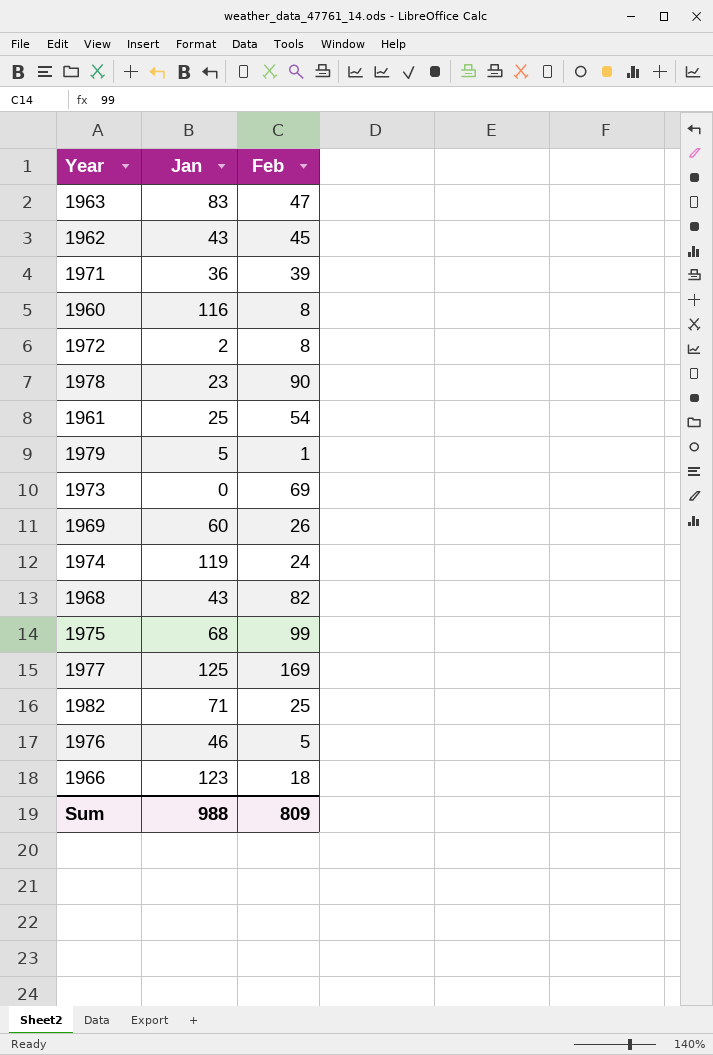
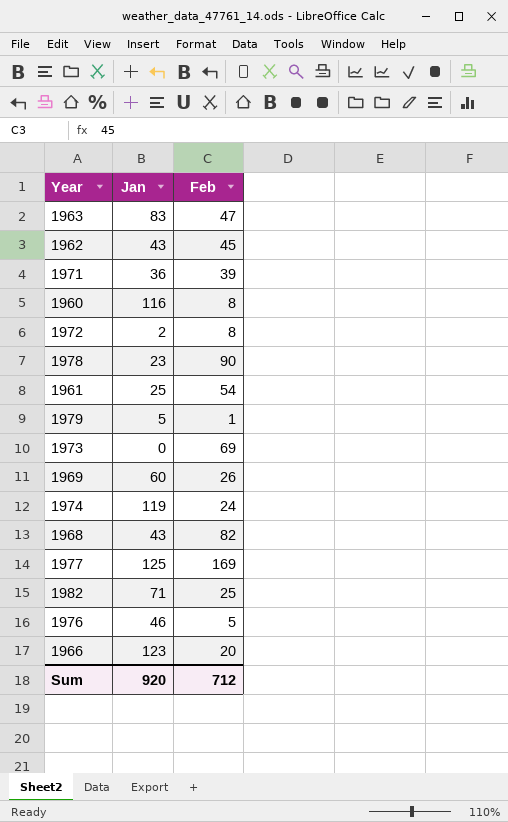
row 1975: 68 | 99 -> none
1966 | Feb: 18 -> 20
Sum | Jan: 988 -> 920
Sum | Feb: 809 -> 712

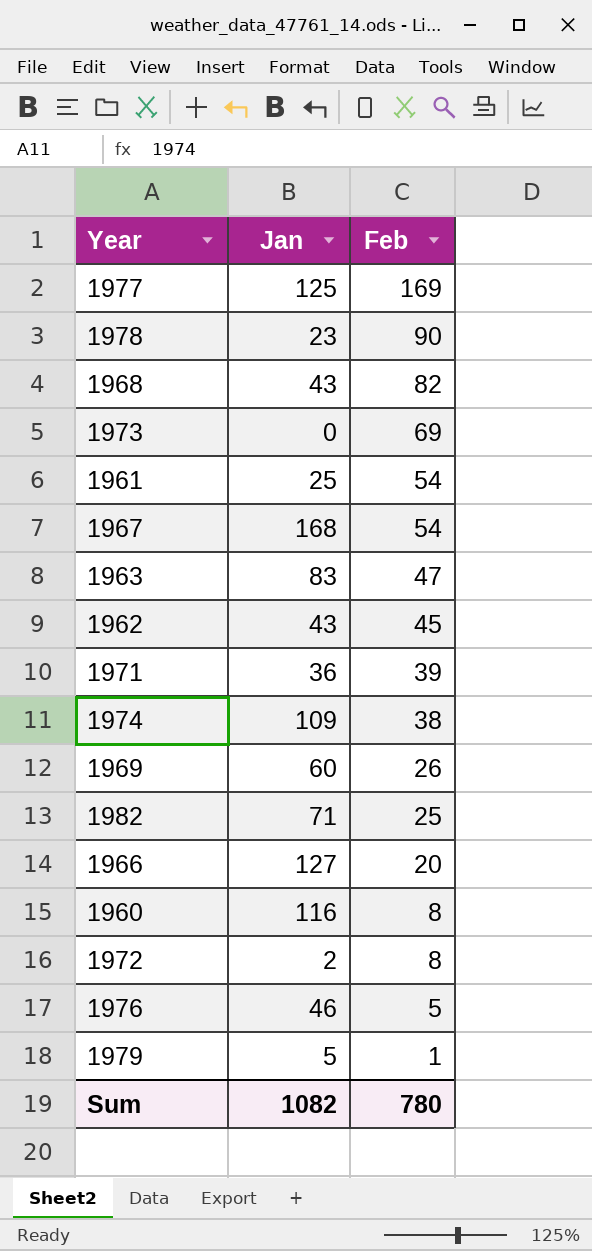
row order: none -> Feb descending
row 1967: none -> 168 | 54
1974 | Jan: 119 -> 109
1974 | Feb: 24 -> 38
1966 | Jan: 123 -> 127
Sum | Jan: 920 -> 1082
Sum | Feb: 712 -> 780

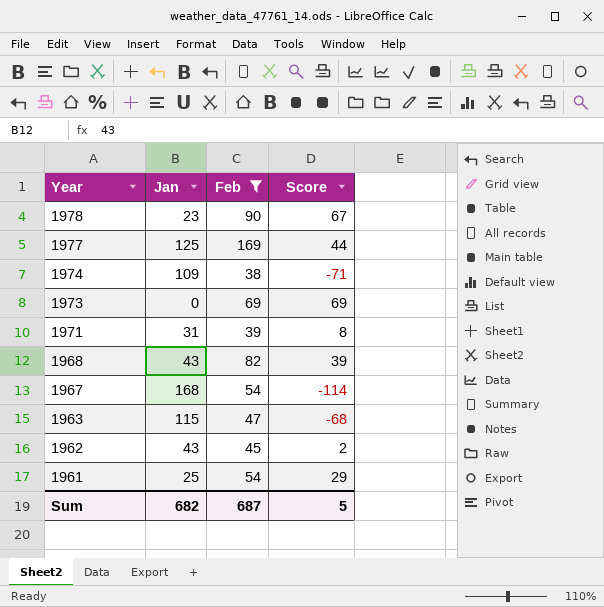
filter: none -> Feb >= 38
row order: Feb descending -> Year descending
column Score | formula: none -> [Feb] - [Jan]
1971 | Jan: 36 -> 31
1963 | Jan: 83 -> 115
Sum | Jan: 1082 -> 682
Sum | Feb: 780 -> 687

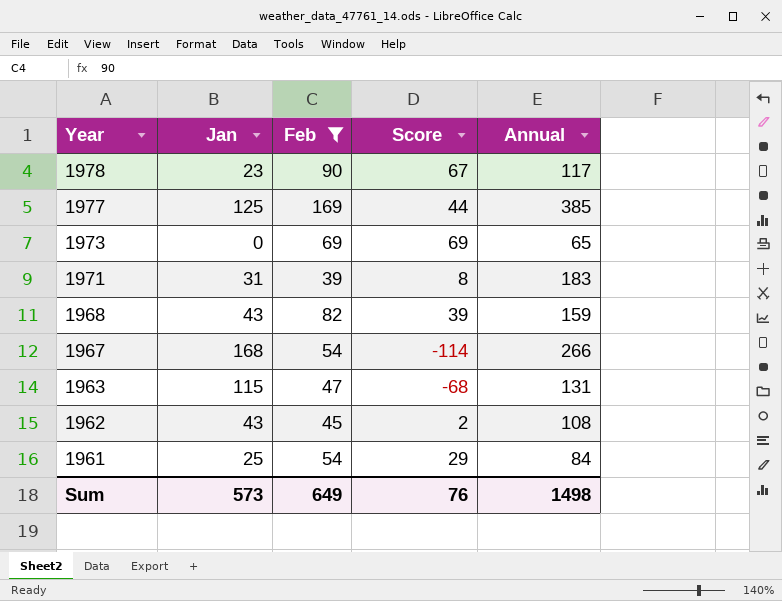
column Annual | position: none -> 5
row 1974: 109 | 38 | -71 -> none
Sum | Jan: 682 -> 573
Sum | Feb: 687 -> 649
Sum | Score: 5 -> 76

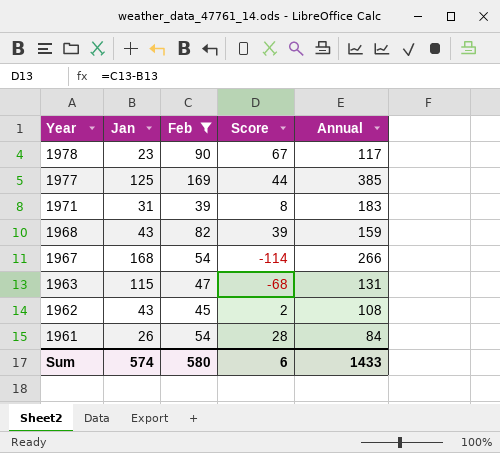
row 1973: 0 | 69 | 69 | 65 -> none
1961 | Jan: 25 -> 26
1961 | Score: 29 -> 28
Sum | Jan: 573 -> 574
Sum | Feb: 649 -> 580
Sum | Score: 76 -> 6
Sum | Annual: 1498 -> 1433

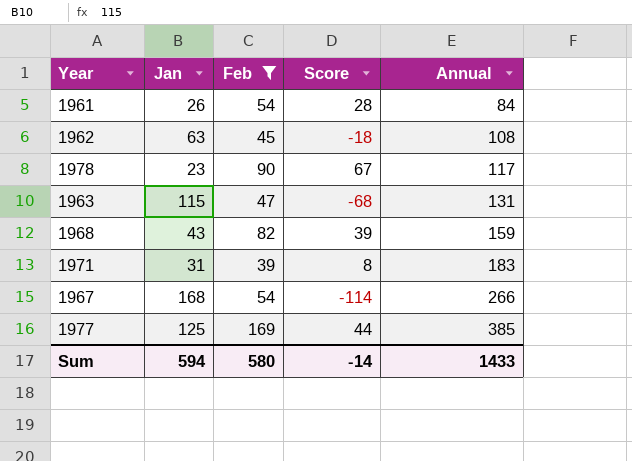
row order: Year descending -> Annual ascending
1962 | Jan: 43 -> 63
1962 | Score: 2 -> -18
Sum | Jan: 574 -> 594
Sum | Score: 6 -> -14

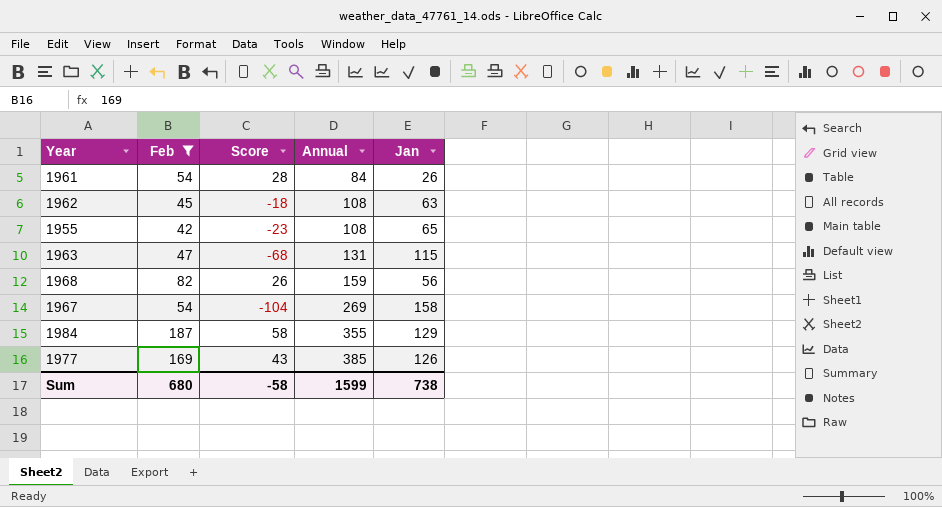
column Jan | position: 2 -> 5
row 1978: 23 | 90 | 67 | 117 -> none
row 1971: 31 | 39 | 8 | 183 -> none
row 1955: none -> 42 | -23 | 108 | 65
1968 | Score: 39 -> 26
1968 | Jan: 43 -> 56
1967 | Score: -114 -> -104
1967 | Annual: 266 -> 269
1967 | Jan: 168 -> 158
row 1984: none -> 187 | 58 | 355 | 129
1977 | Score: 44 -> 43
1977 | Jan: 125 -> 126
Sum | Feb: 580 -> 680
Sum | Score: -14 -> -58
Sum | Annual: 1433 -> 1599
Sum | Jan: 594 -> 738

